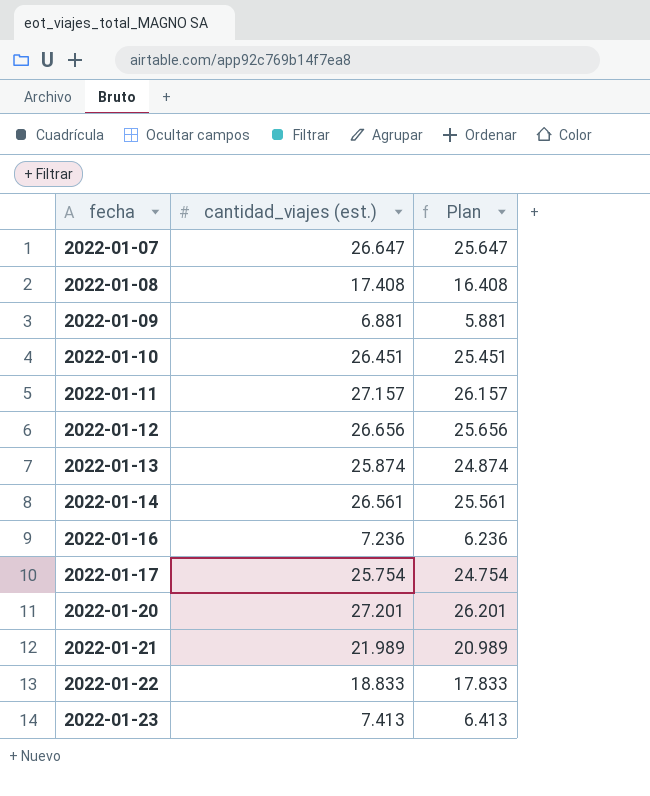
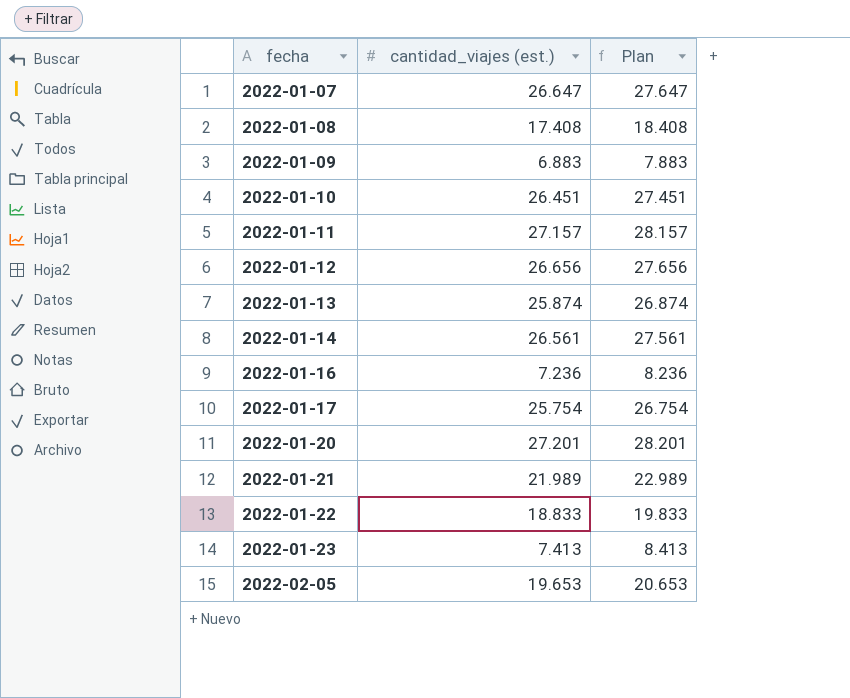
column Plan | formula: [cantidad_viajes (est.)] - 1000 -> [cantidad_viajes (est.)] + 1000
2022-01-09 | cantidad_viajes (est.): 6.881 -> 6.883
row 2022-02-05: none -> 19.653 | 20.653

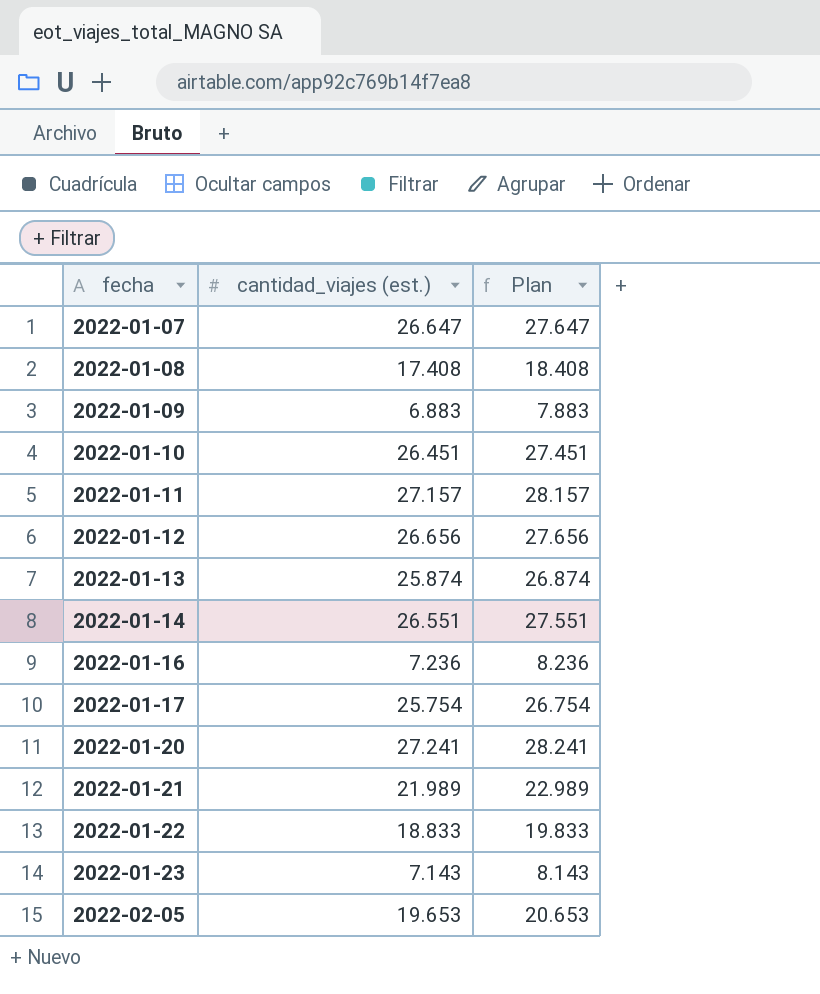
2022-01-14 | cantidad_viajes (est.): 26.561 -> 26.551
2022-01-14 | Plan: 27.561 -> 27.551
2022-01-20 | cantidad_viajes (est.): 27.201 -> 27.241
2022-01-20 | Plan: 28.201 -> 28.241
2022-01-23 | cantidad_viajes (est.): 7.413 -> 7.143
2022-01-23 | Plan: 8.413 -> 8.143

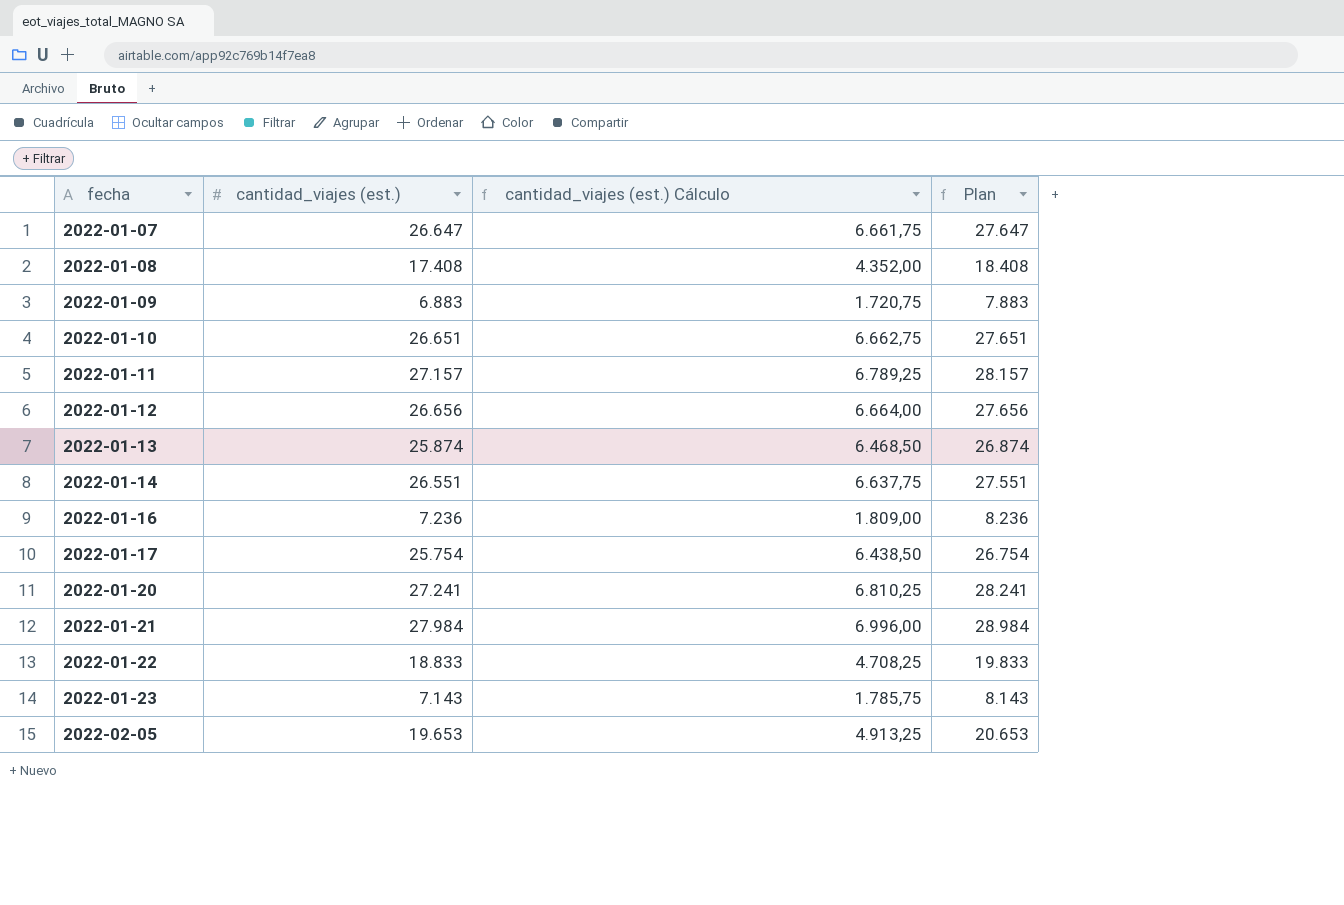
column cantidad_viajes (est.) Cálculo | formula: none -> [cantidad_viajes (est.)] * 0,25
2022-01-10 | cantidad_viajes (est.): 26.451 -> 26.651
2022-01-10 | Plan: 27.451 -> 27.651
2022-01-21 | cantidad_viajes (est.): 21.989 -> 27.984
2022-01-21 | Plan: 22.989 -> 28.984

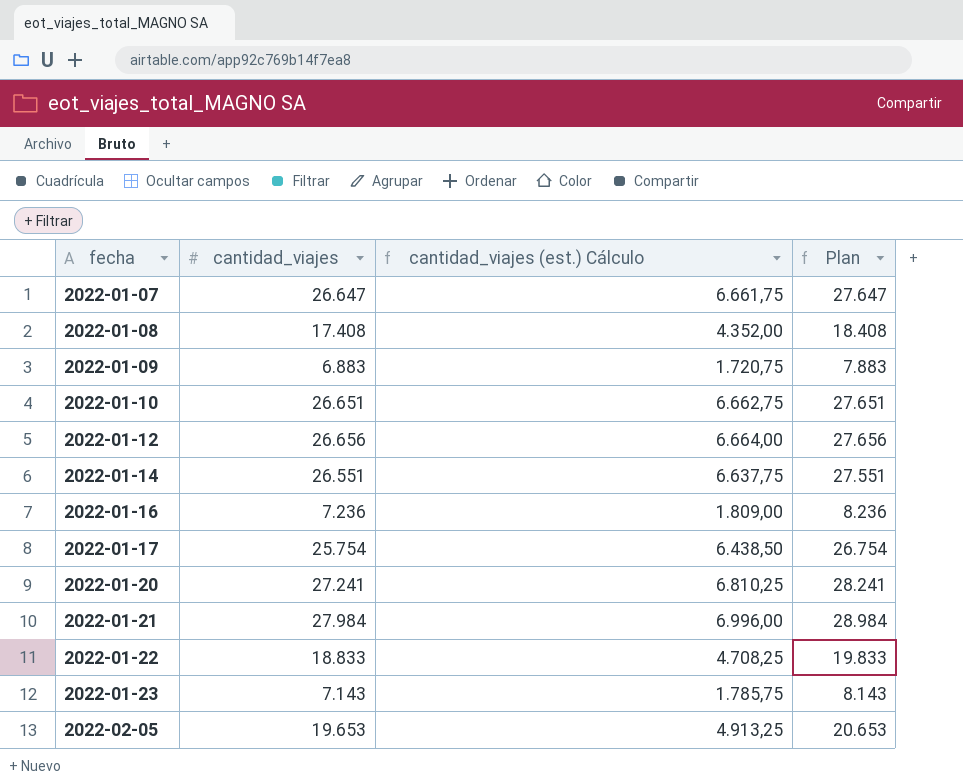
column name: cantidad_viajes (est.) -> cantidad_viajes
row 2022-01-11: 27.157 | 6.789,25 | 28.157 -> none
row 2022-01-13: 25.874 | 6.468,50 | 26.874 -> none

